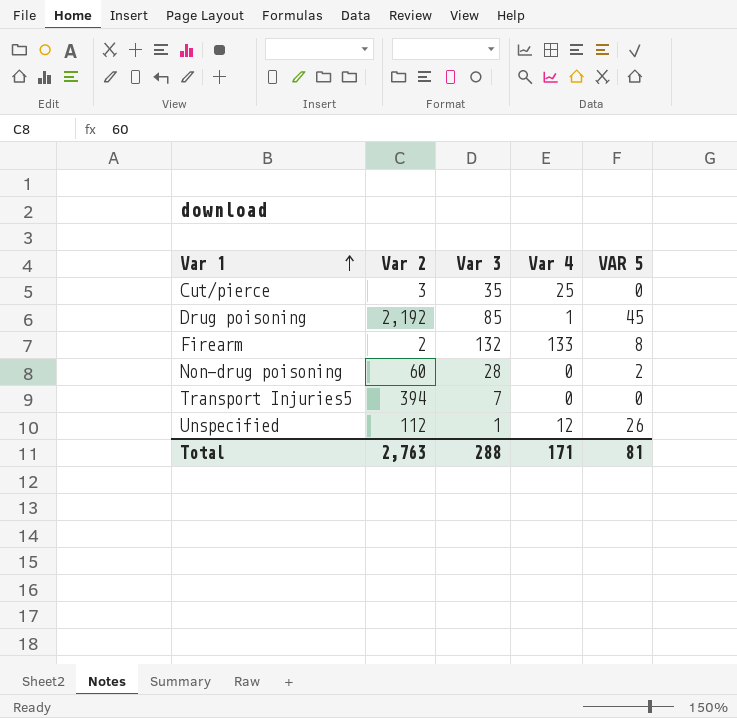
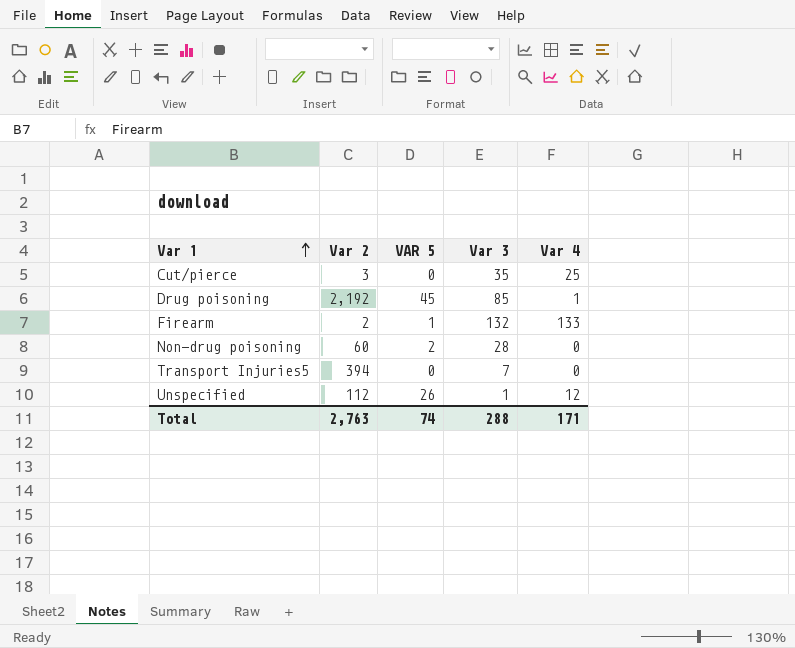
column VAR 5 | position: 5 -> 3
Firearm | VAR 5: 8 -> 1
Total | VAR 5: 81 -> 74

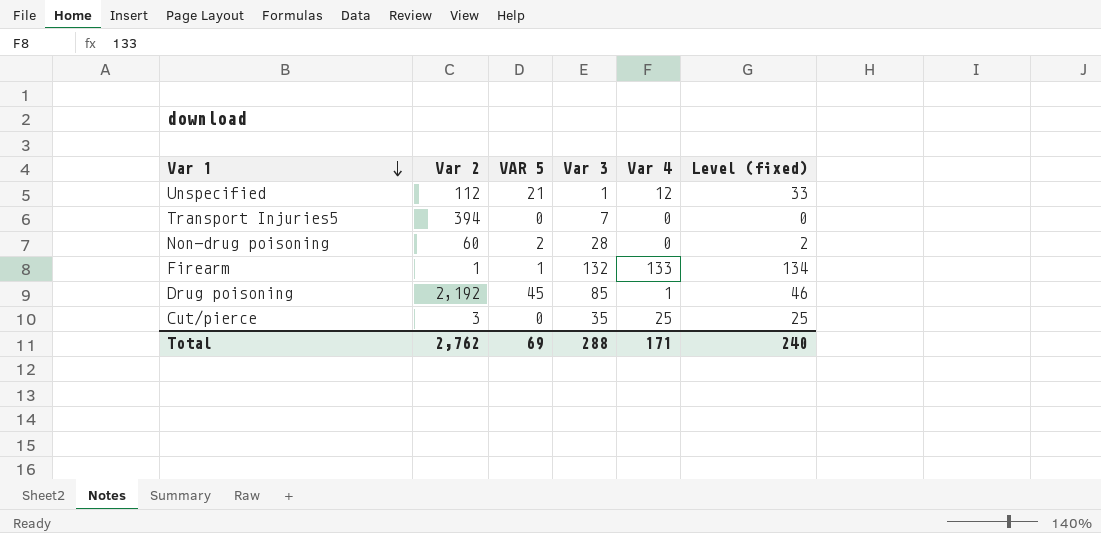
row order: Var 1 ascending -> Var 1 descending
column Level (fixed) | formula: none -> [VAR 5] + [Var 4]
Unspecified | VAR 5: 26 -> 21
Firearm | Var 2: 2 -> 1
Total | Var 2: 2,763 -> 2,762
Total | VAR 5: 74 -> 69

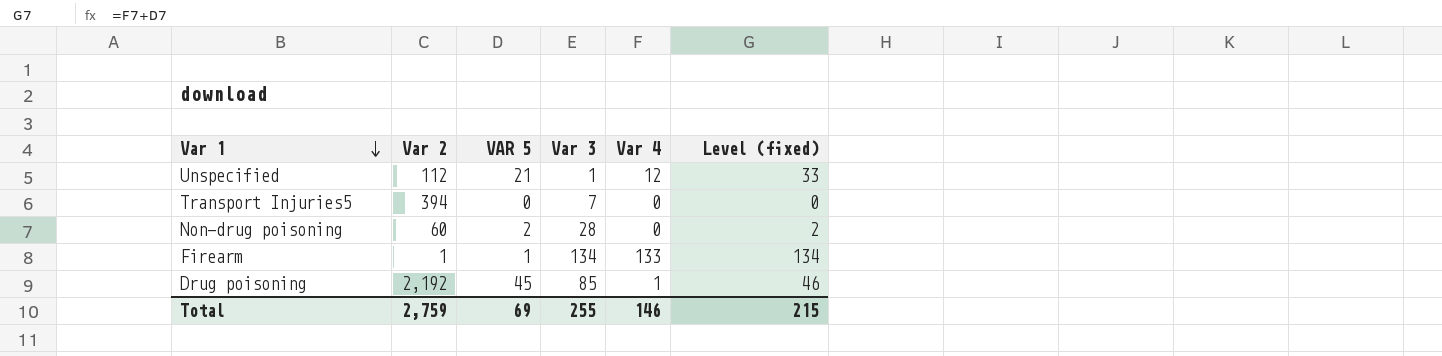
row Cut/pierce: 3 | 0 | 35 | 25 | 25 -> none
Firearm | Var 3: 132 -> 134
Total | Var 2: 2,762 -> 2,759
Total | Var 3: 288 -> 255
Total | Var 4: 171 -> 146
Total | Level (fixed): 240 -> 215

